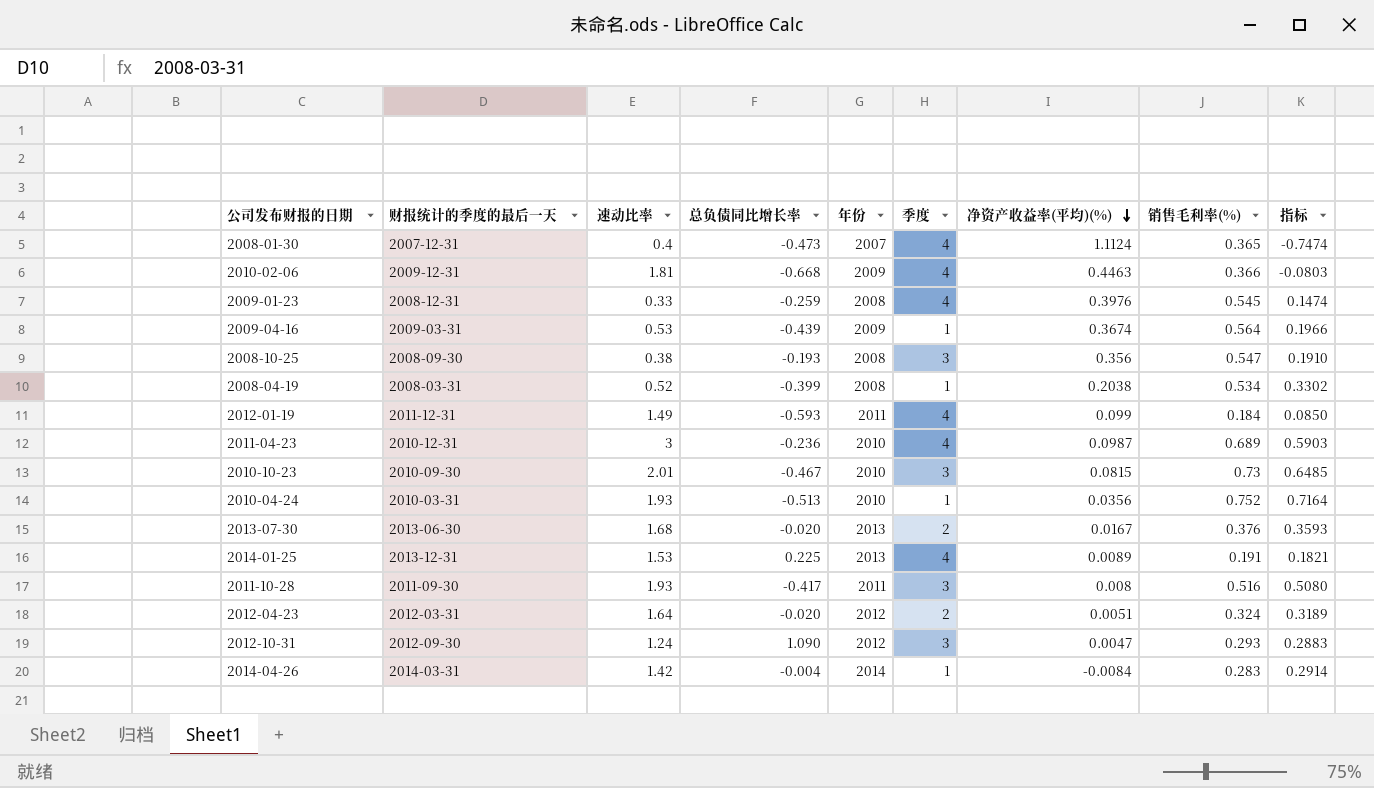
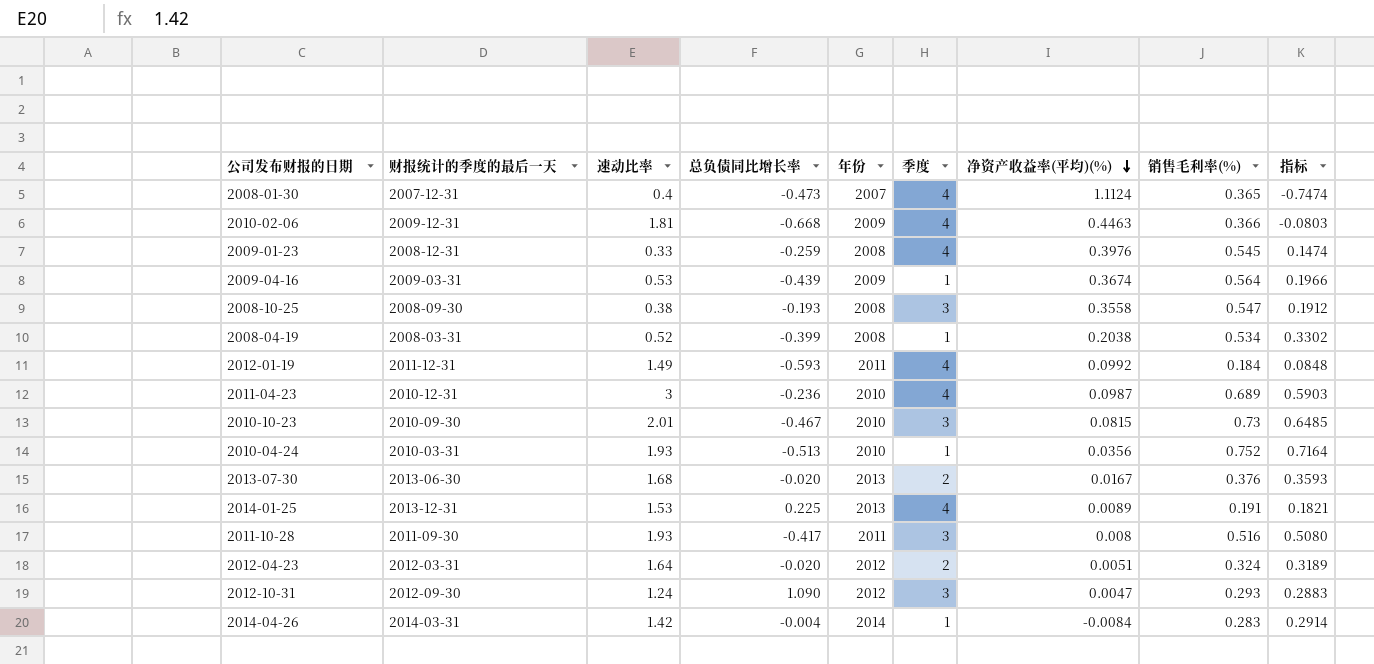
2008-10-25 | 净资产收益率(平均)(%): 0.356 -> 0.3558
2008-10-25 | 指标: 0.1910 -> 0.1912
2012-01-19 | 净资产收益率(平均)(%): 0.099 -> 0.0992
2012-01-19 | 指标: 0.0850 -> 0.0848

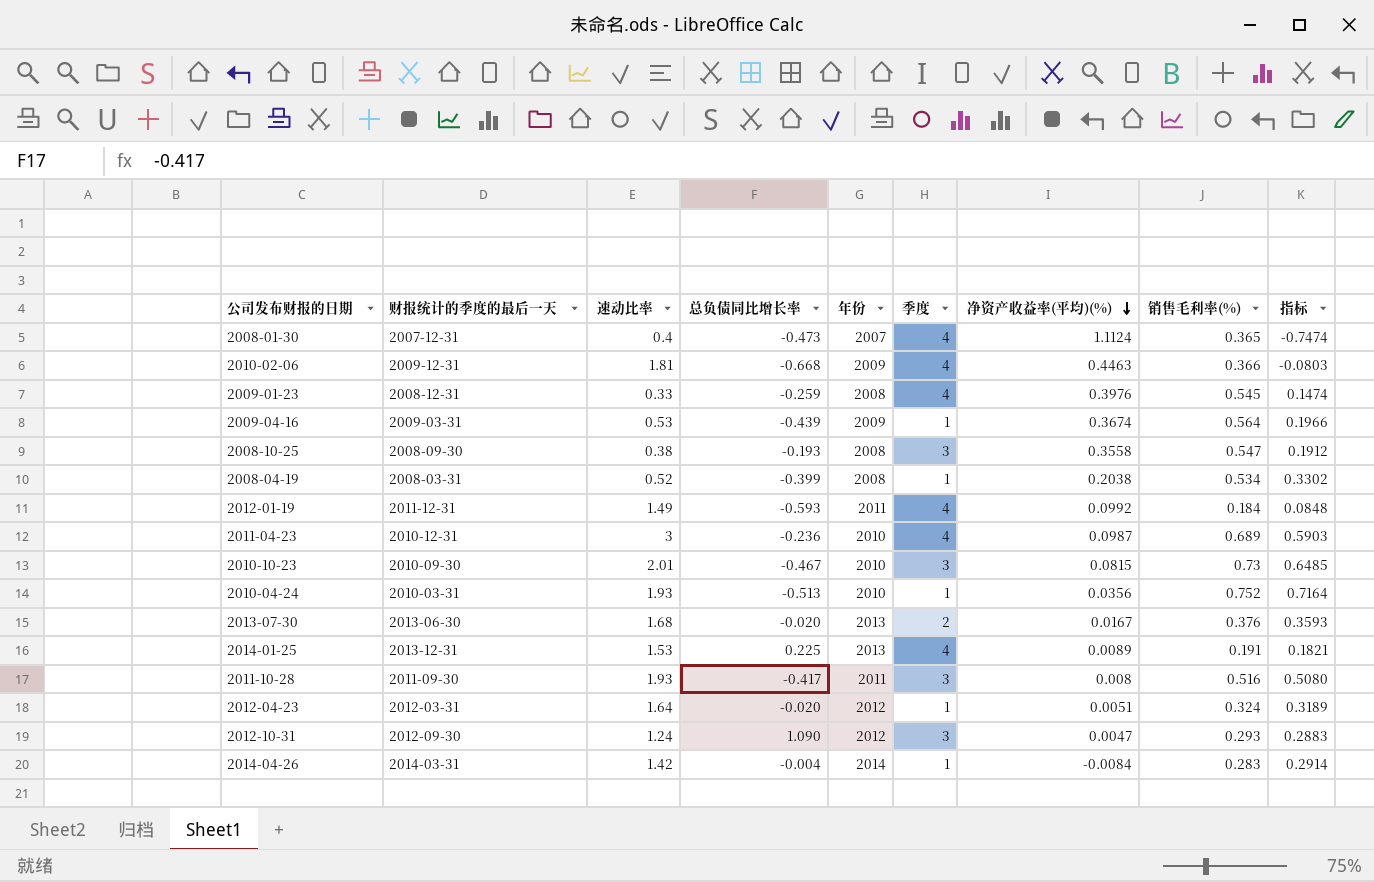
2012-04-23 | 季度: 2 -> 1

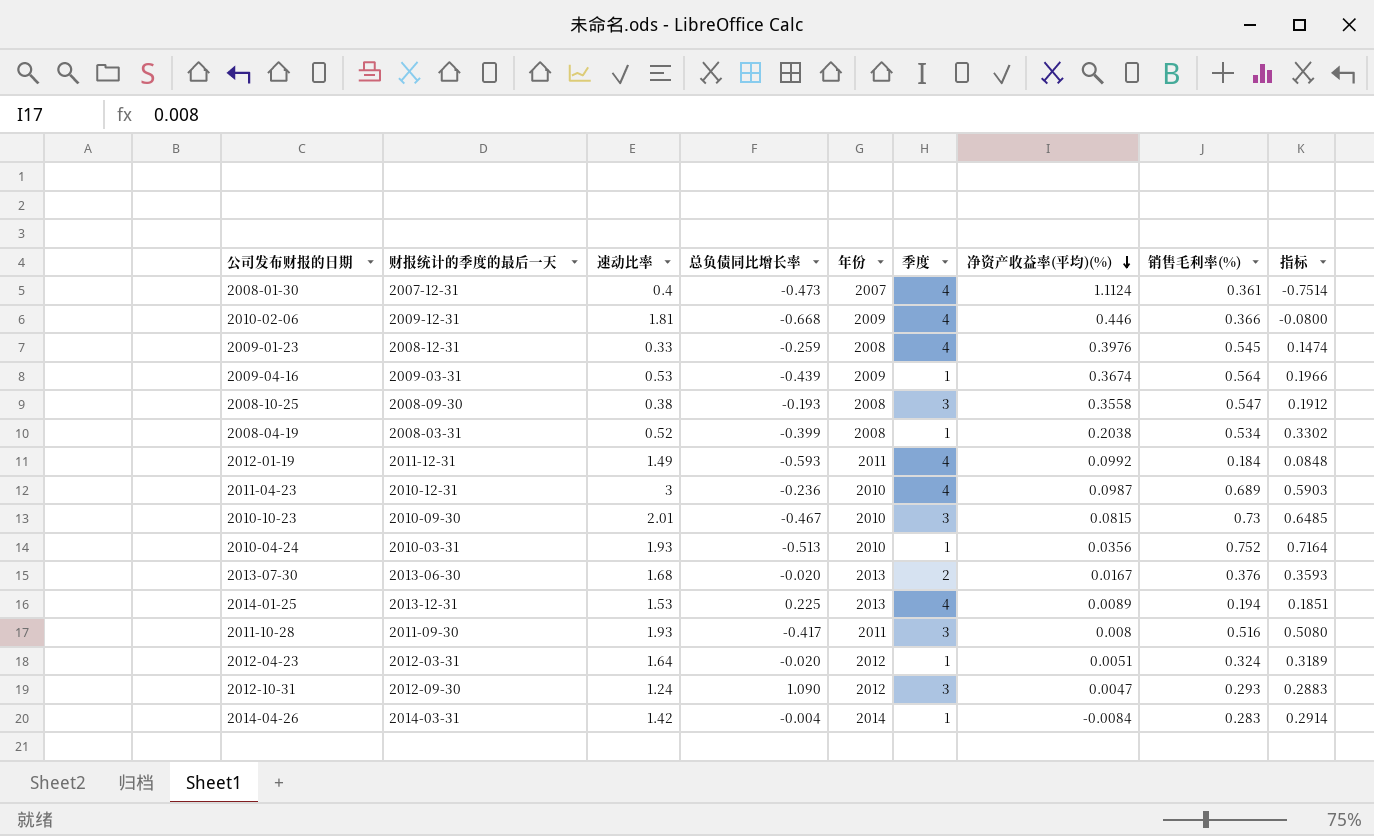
2008-01-30 | 销售毛利率(%): 0.365 -> 0.361
2008-01-30 | 指标: -0.7474 -> -0.7514
2010-02-06 | 净资产收益率(平均)(%): 0.4463 -> 0.446
2010-02-06 | 指标: -0.0803 -> -0.0800
2014-01-25 | 销售毛利率(%): 0.191 -> 0.194
2014-01-25 | 指标: 0.1821 -> 0.1851

